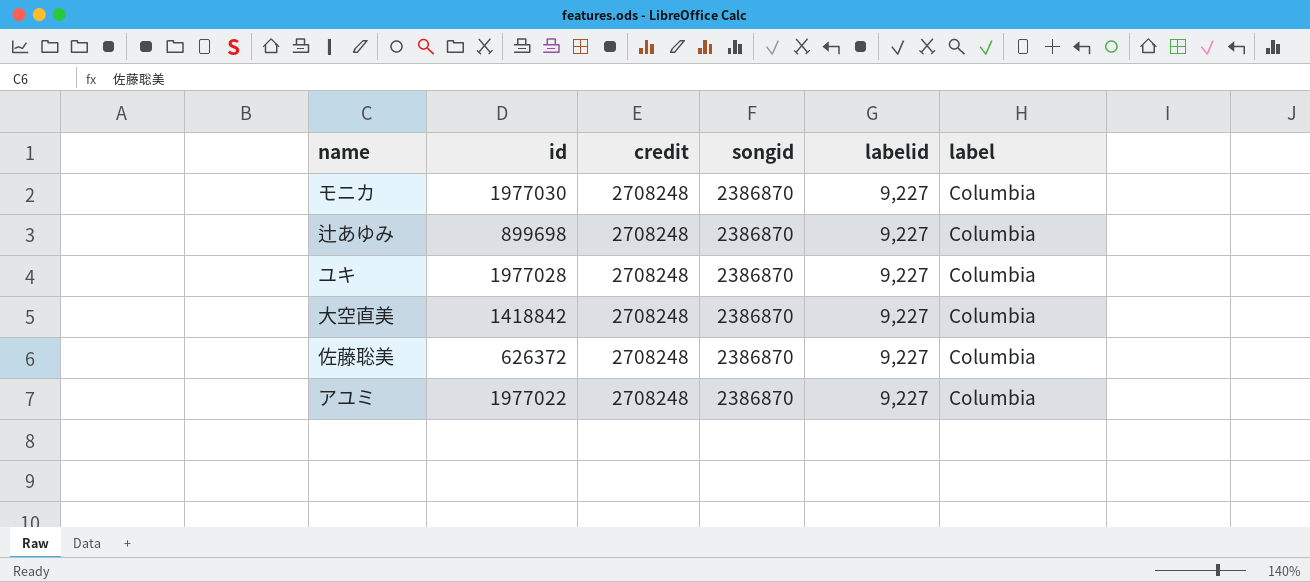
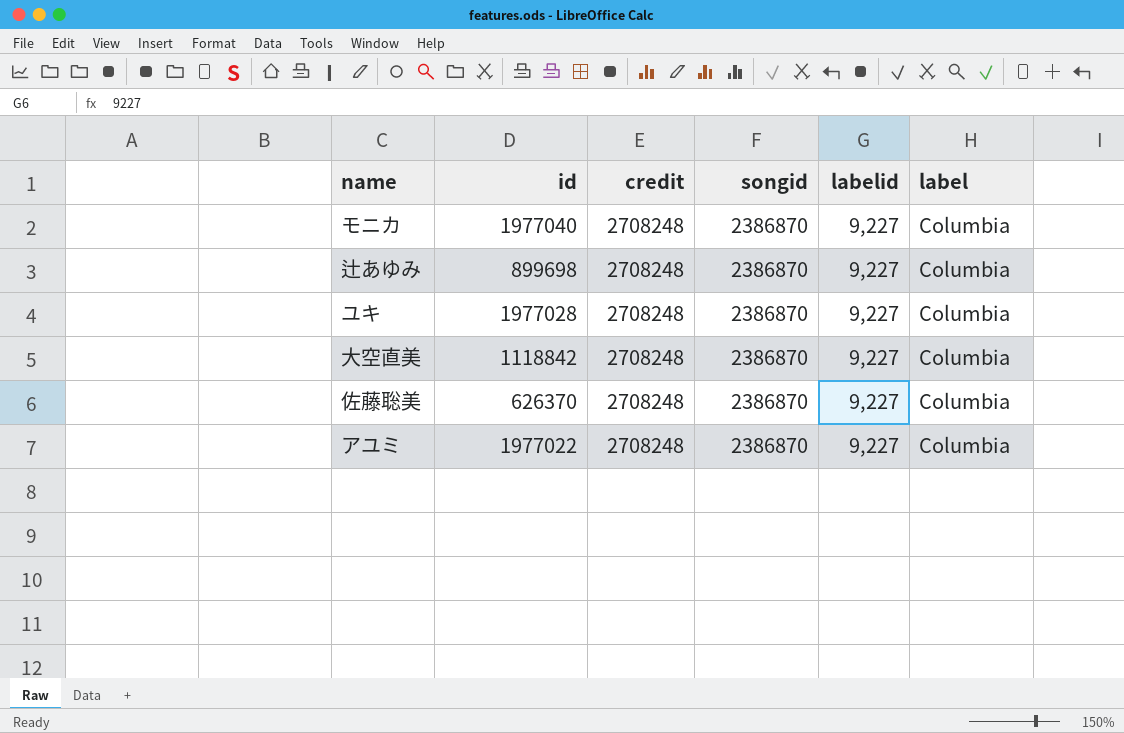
モニカ | id: 1977030 -> 1977040
大空直美 | id: 1418842 -> 1118842
佐藤聡美 | id: 626372 -> 626370

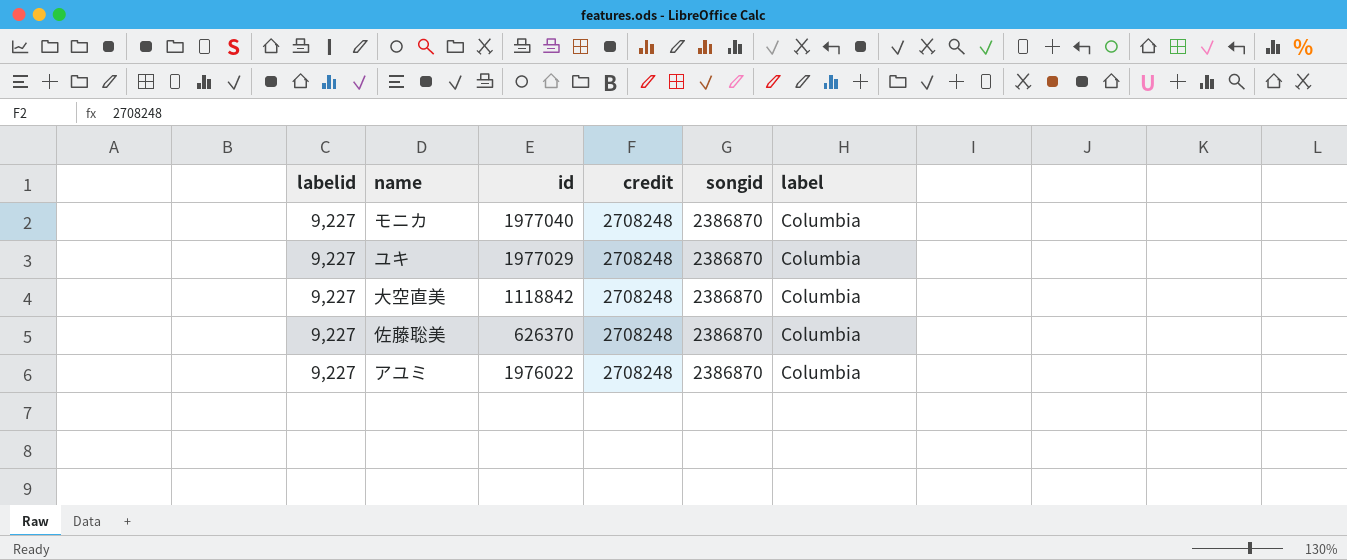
column labelid | position: 5 -> 1
row 辻あゆみ: 899698 | 2708248 | 2386870 | 9,227 | Columbia -> none
ユキ | id: 1977028 -> 1977029
アユミ | id: 1977022 -> 1976022

